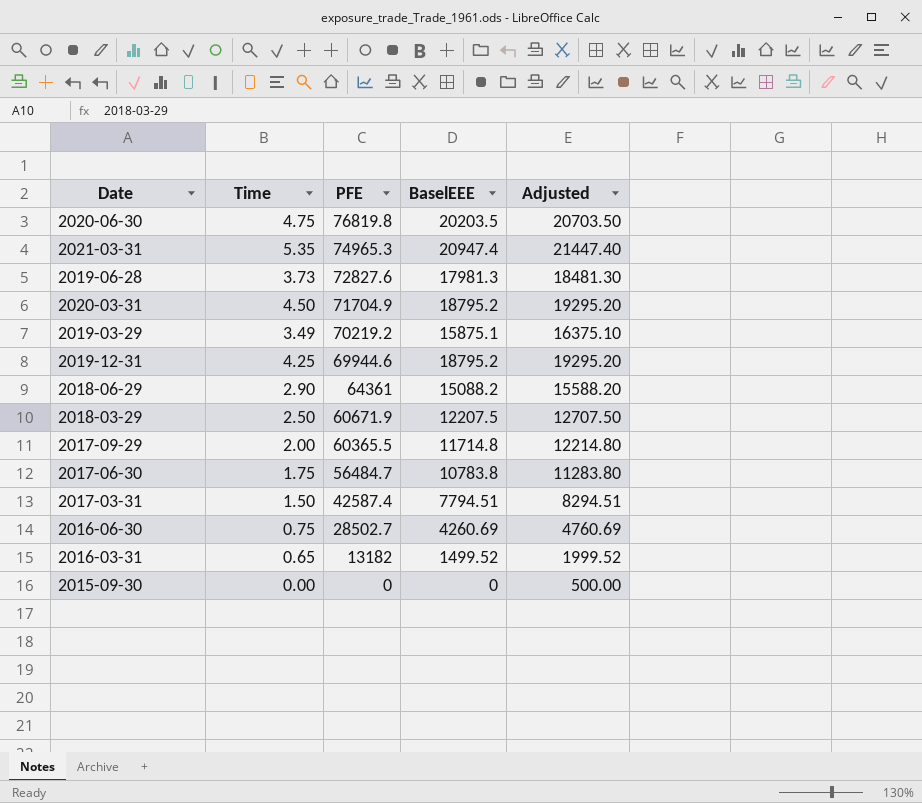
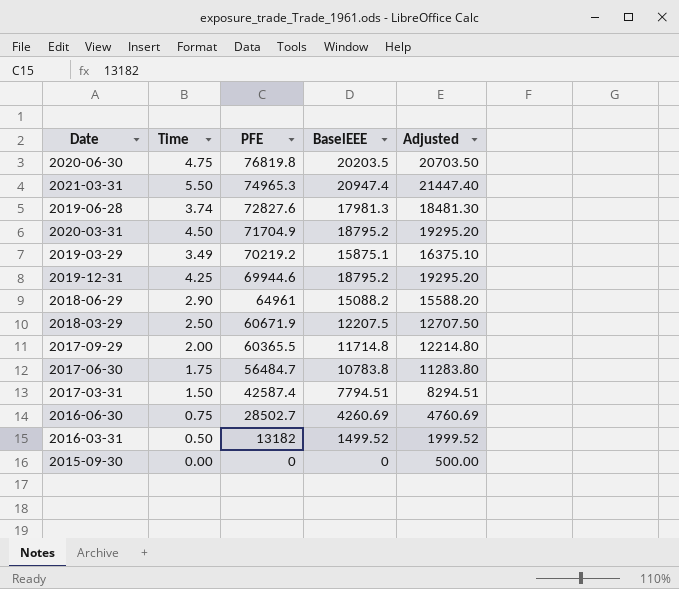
2021-03-31 | Time: 5.35 -> 5.50
2019-06-28 | Time: 3.73 -> 3.74
2018-06-29 | PFE: 64361 -> 64961
2016-03-31 | Time: 0.65 -> 0.50

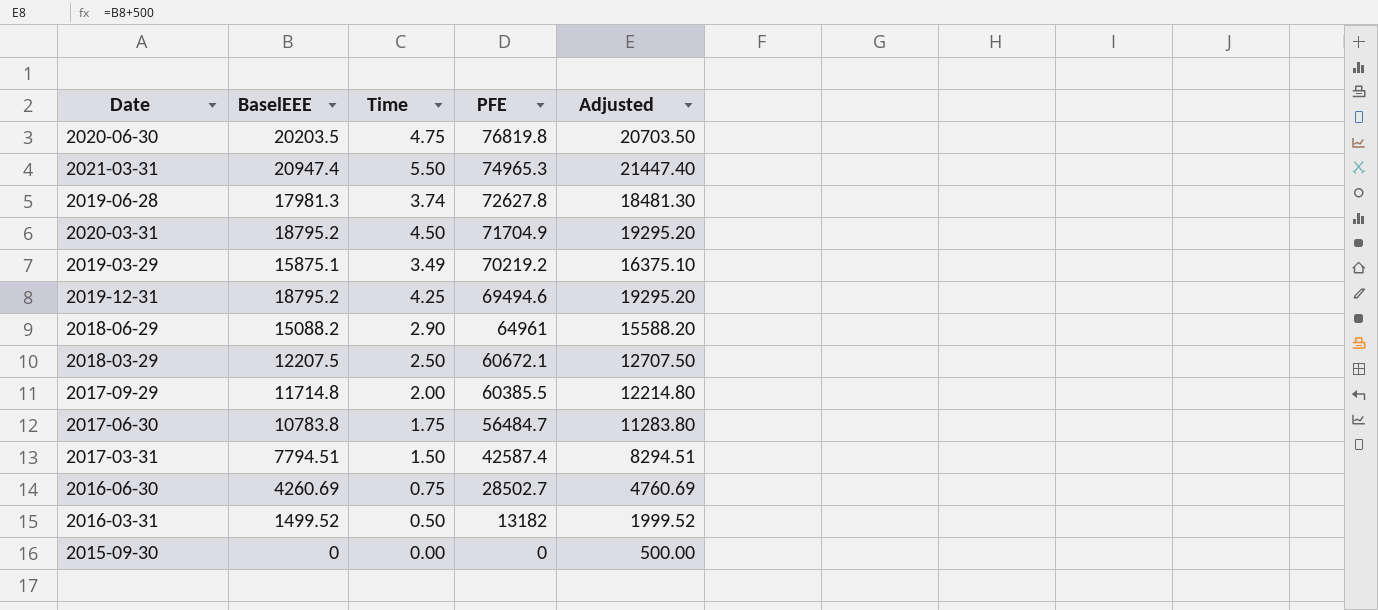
column BaselEEE | position: 4 -> 2
2019-06-28 | PFE: 72827.6 -> 72627.8
2019-12-31 | PFE: 69944.6 -> 69494.6
2018-03-29 | PFE: 60671.9 -> 60672.1
2017-09-29 | PFE: 60365.5 -> 60385.5

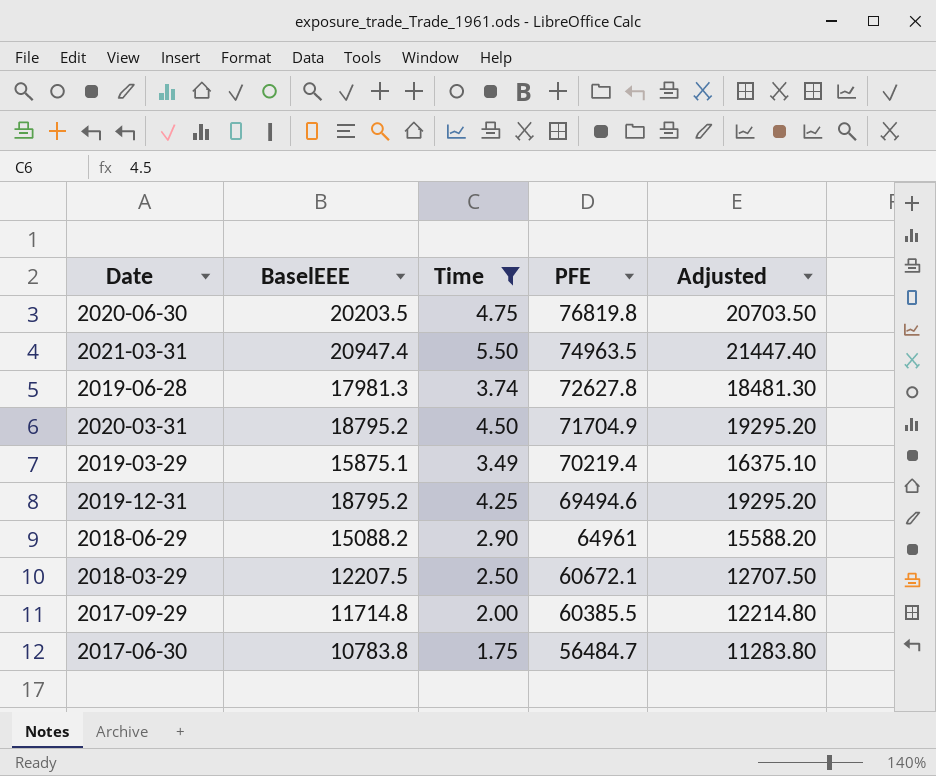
filter: none -> Time >= 1.75
2021-03-31 | PFE: 74965.3 -> 74963.5
2019-03-29 | PFE: 70219.2 -> 70219.4

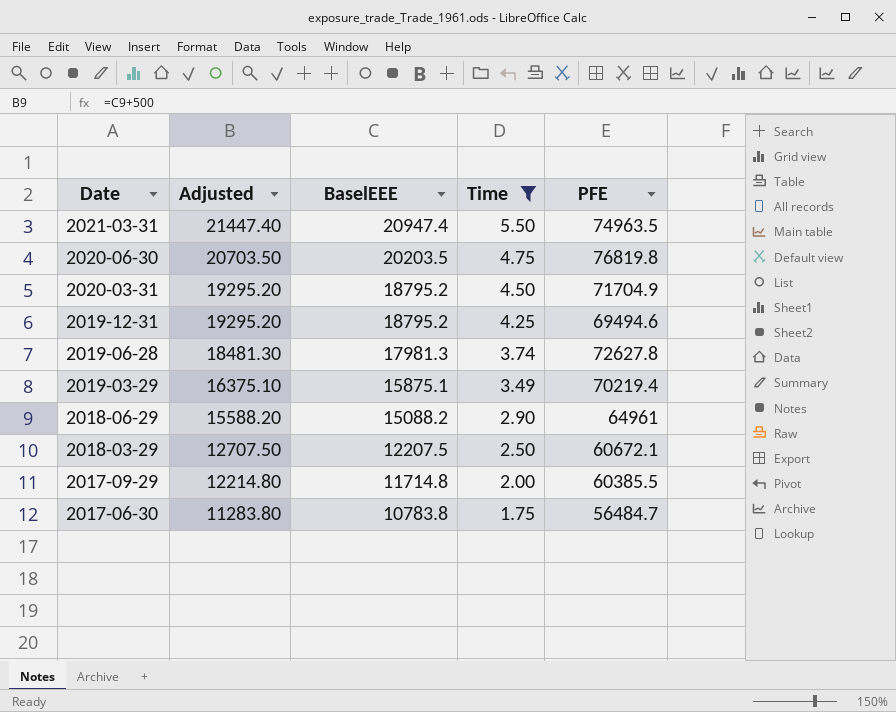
row order: PFE descending -> Date descending
column Adjusted | position: 5 -> 2

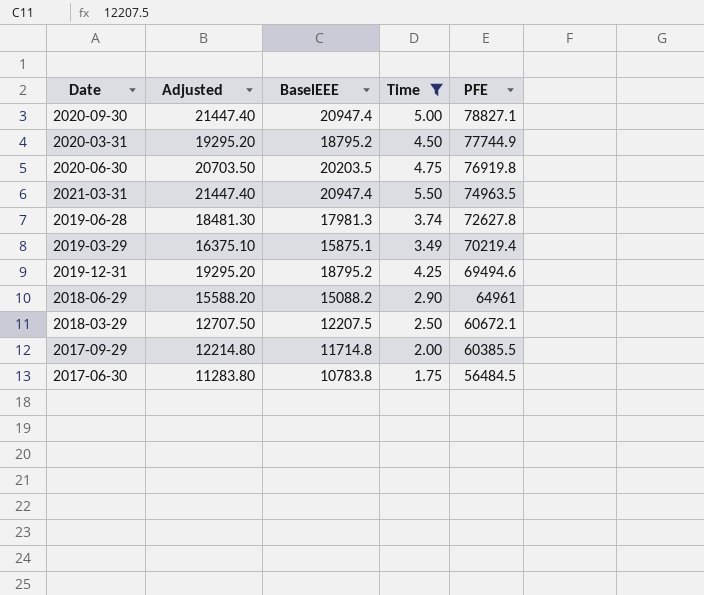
row order: Date descending -> PFE descending
row 2020-09-30: none -> 21447.40 | 20947.4 | 5.00 | 78827.1
2020-03-31 | PFE: 71704.9 -> 77744.9
2020-06-30 | PFE: 76819.8 -> 76919.8
2017-06-30 | PFE: 56484.7 -> 56484.5

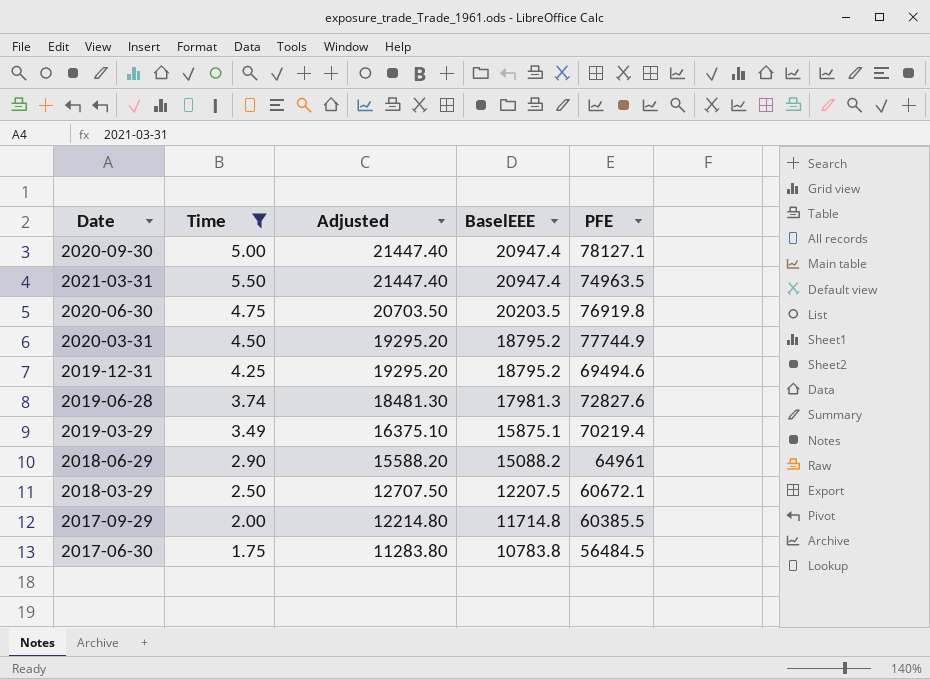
row order: PFE descending -> Adjusted descending
column Time | position: 4 -> 2
2020-09-30 | PFE: 78827.1 -> 78127.1
2019-06-28 | PFE: 72627.8 -> 72827.6

